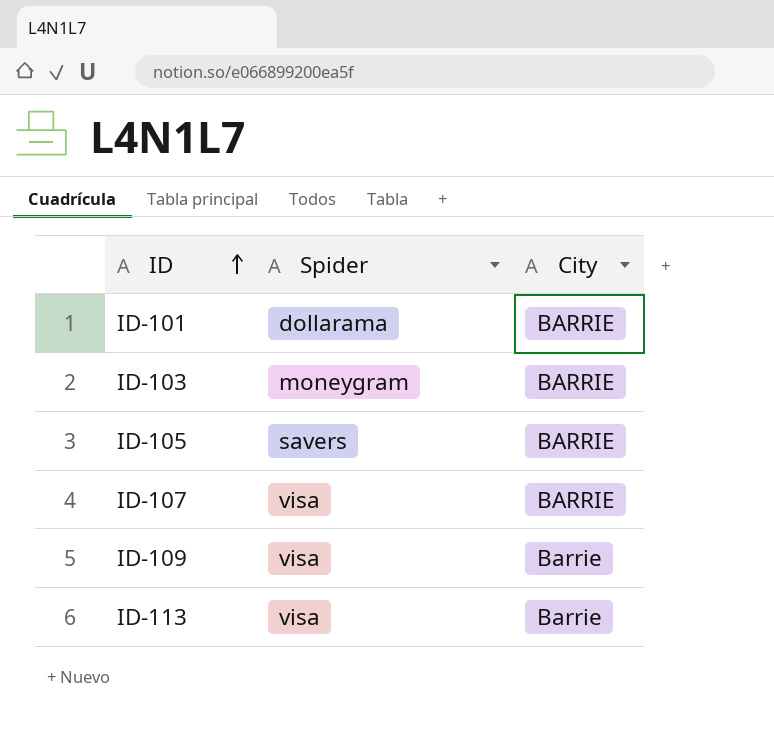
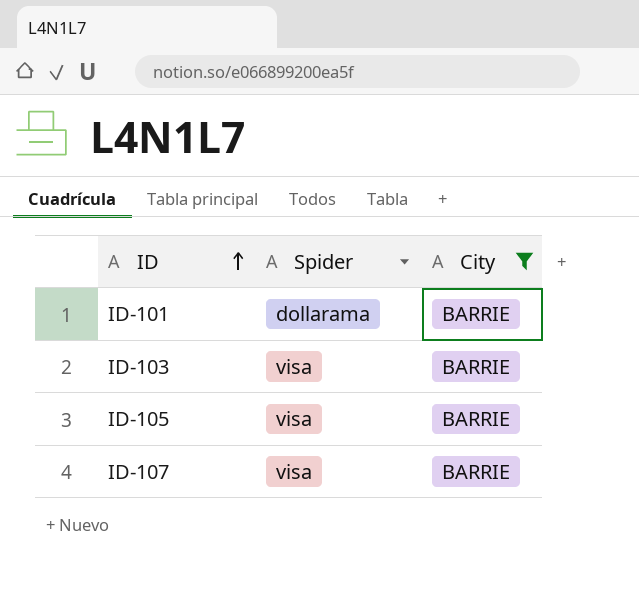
filter: none -> City = BARRIE
ID-103 | Spider: moneygram -> visa
ID-105 | Spider: savers -> visa

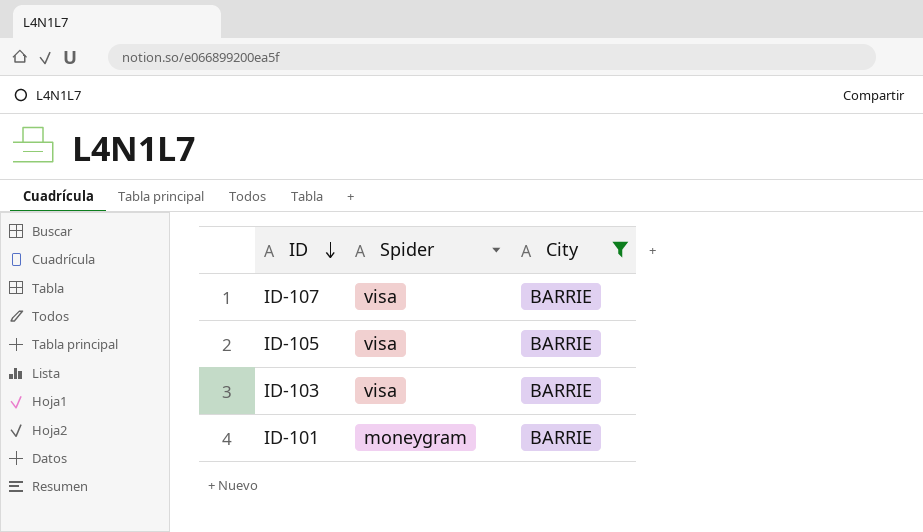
row order: ID ascending -> ID descending
ID-101 | Spider: dollarama -> moneygram

